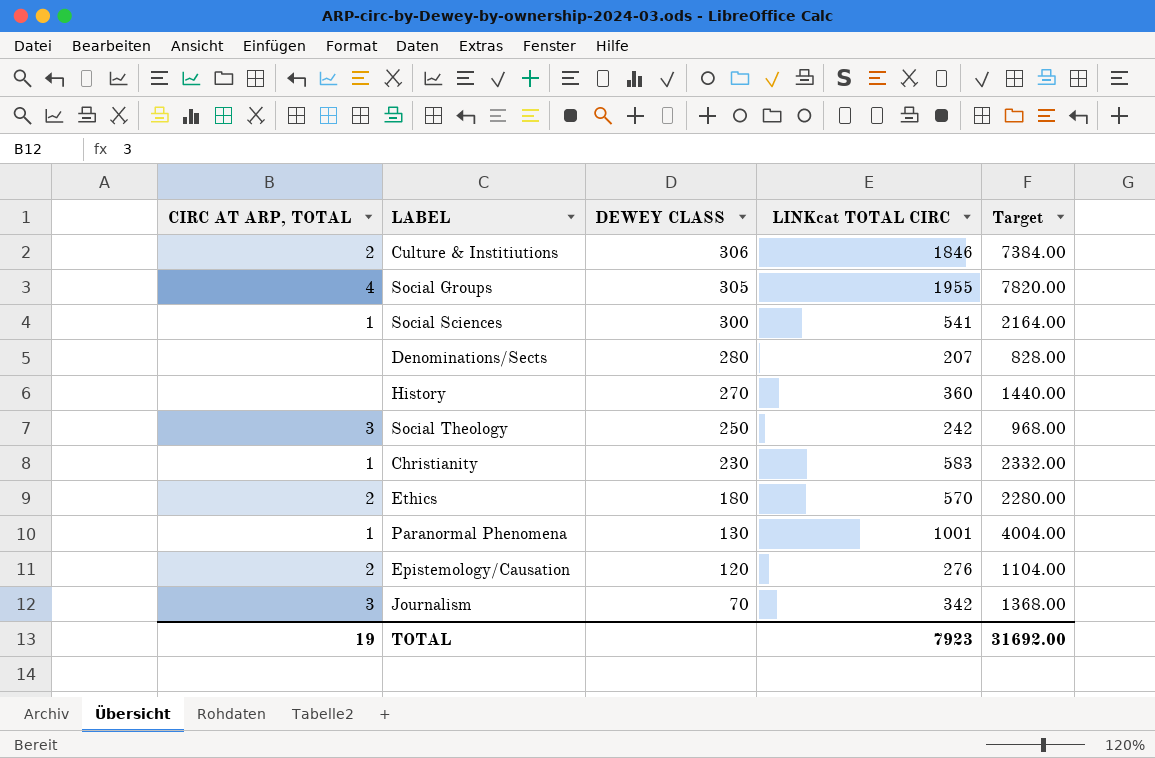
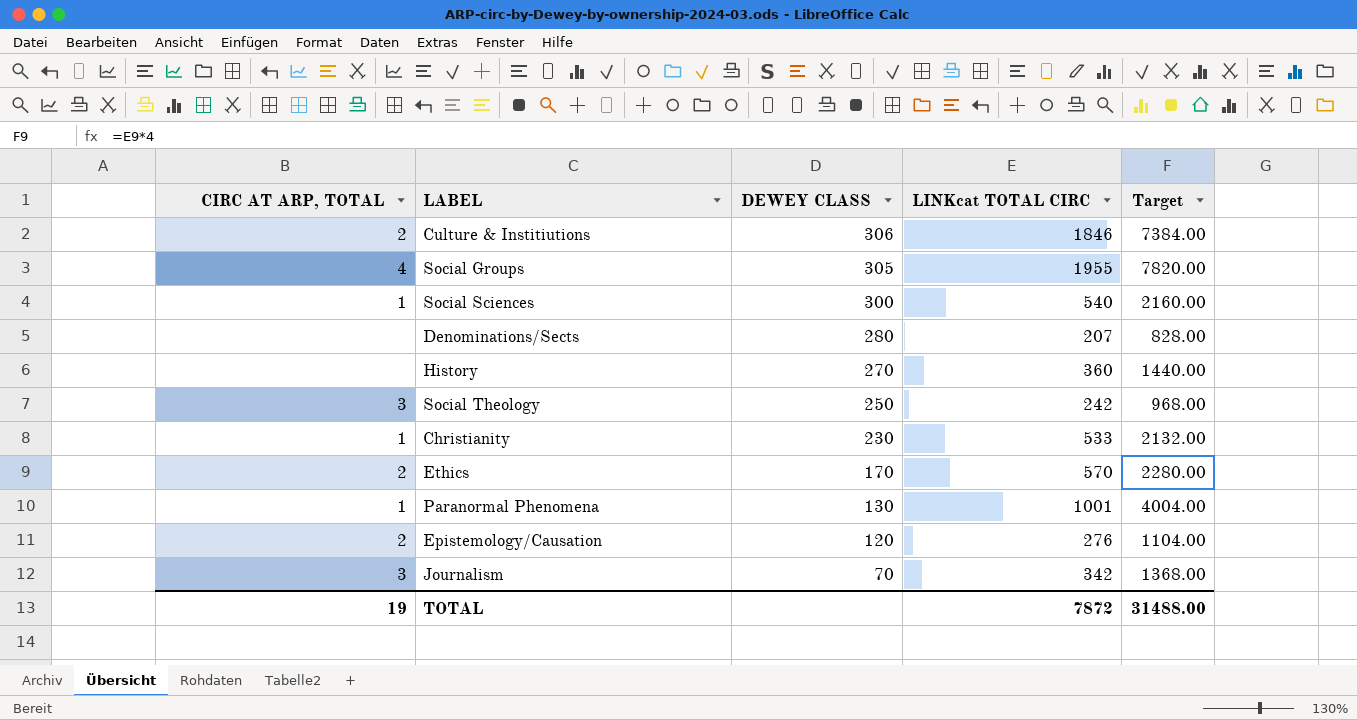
Social Sciences | LINKcat TOTAL CIRC: 541 -> 540
Social Sciences | Target: 2164.00 -> 2160.00
Christianity | LINKcat TOTAL CIRC: 583 -> 533
Christianity | Target: 2332.00 -> 2132.00
Ethics | DEWEY CLASS: 180 -> 170
TOTAL | LINKcat TOTAL CIRC: 7923 -> 7872
TOTAL | Target: 31692.00 -> 31488.00

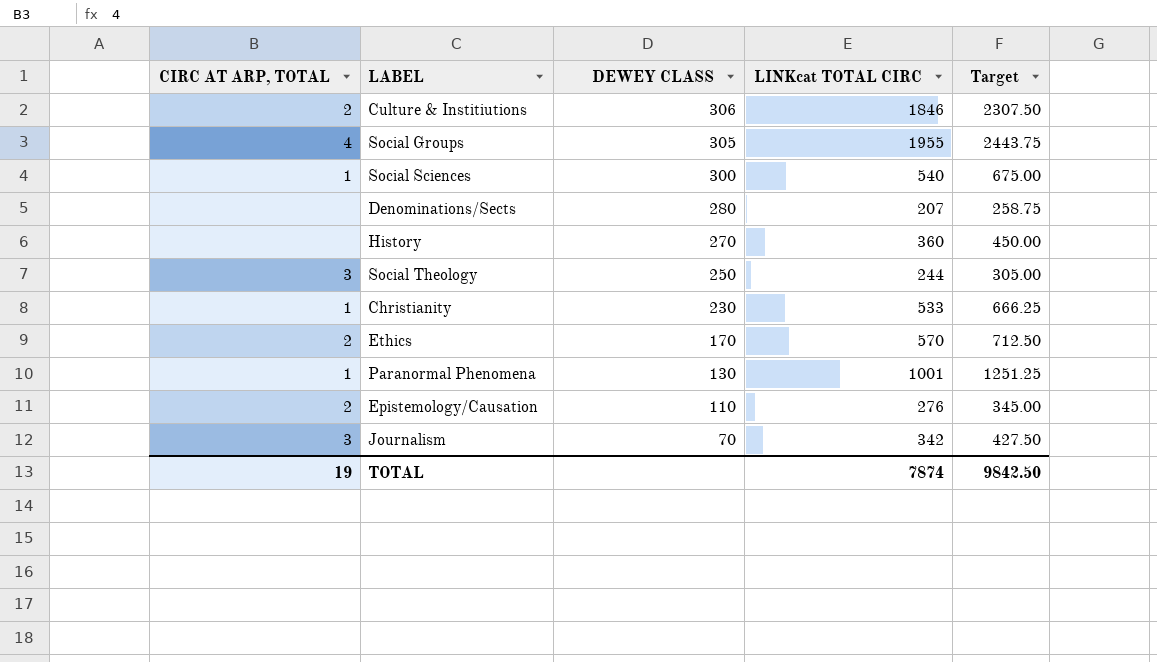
column Target | formula: [LINKcat TOTAL CIRC] * 4 -> [LINKcat TOTAL CIRC] * 1.25
Social Theology | LINKcat TOTAL CIRC: 242 -> 244
Epistemology/Causation | DEWEY CLASS: 120 -> 110
TOTAL | LINKcat TOTAL CIRC: 7872 -> 7874
TOTAL | Target: 31488.00 -> 9842.50

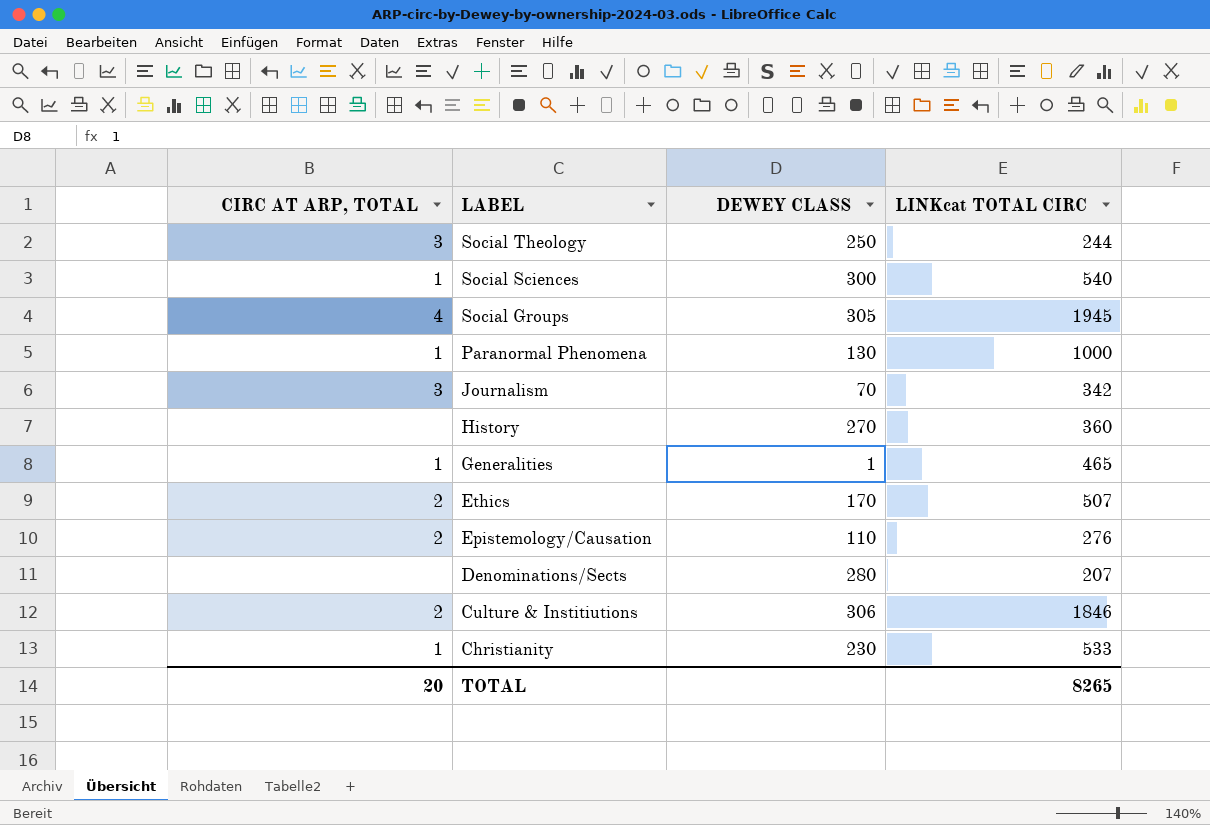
row order: DEWEY CLASS descending -> LABEL descending
column Target | formula: [LINKcat TOTAL CIRC] * 1.25 -> none
Social Groups | LINKcat TOTAL CIRC: 1955 -> 1945
Paranormal Phenomena | LINKcat TOTAL CIRC: 1001 -> 1000
row Generalities: none -> 1 | 1 | 465
Ethics | LINKcat TOTAL CIRC: 570 -> 507
TOTAL | CIRC AT ARP, TOTAL: 19 -> 20
TOTAL | LINKcat TOTAL CIRC: 7874 -> 8265

